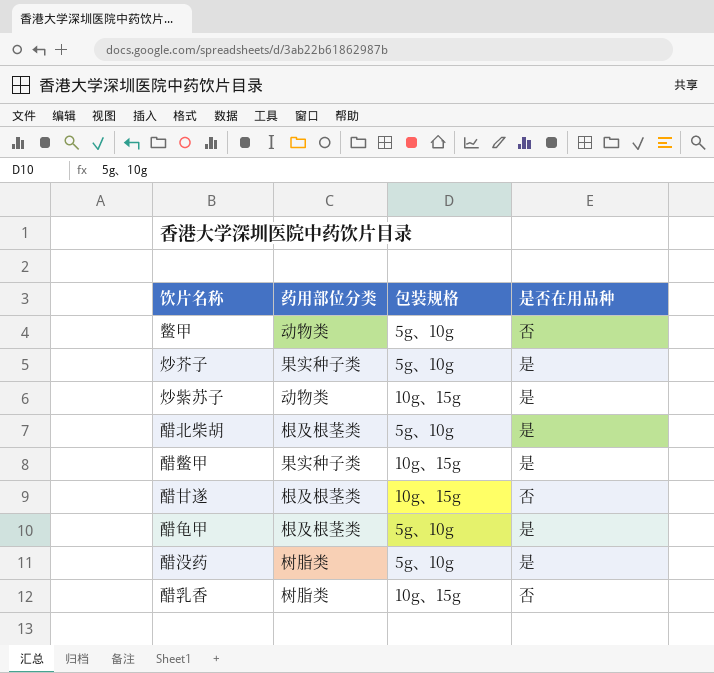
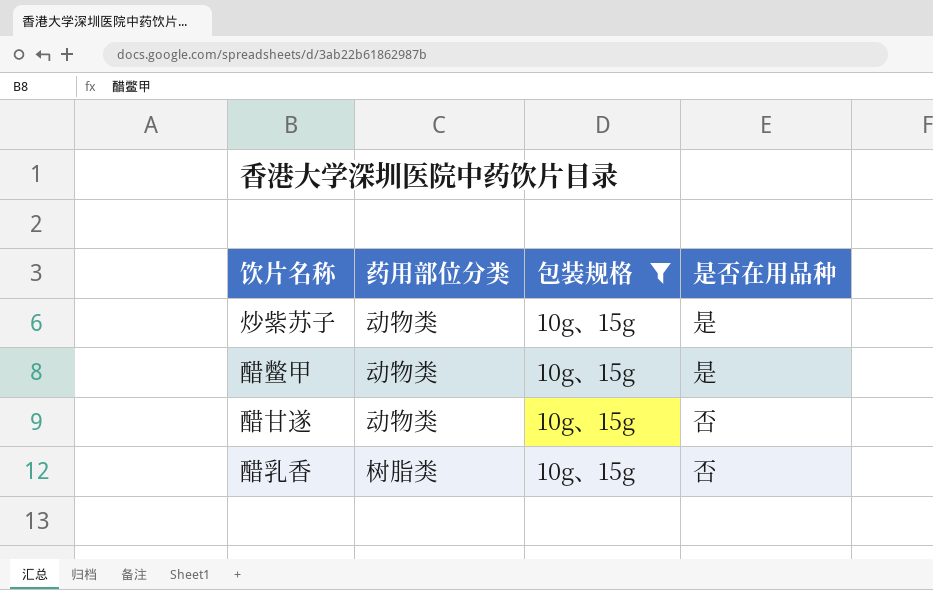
filter: none -> 包装规格 = 10g、15g
醋鳖甲 | 药用部位分类: 果实种子类 -> 动物类
醋甘遂 | 药用部位分类: 根及根茎类 -> 动物类

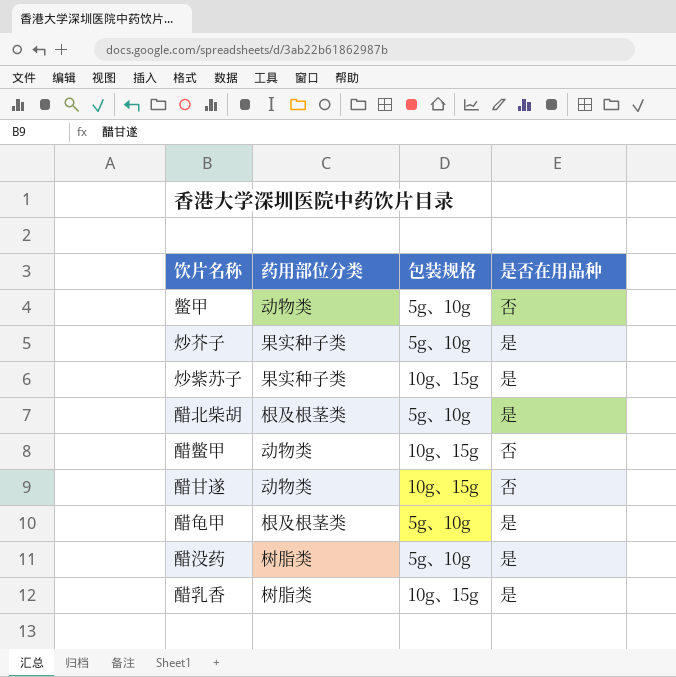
filter: 包装规格 = 10g、15g -> none
炒紫苏子 | 药用部位分类: 动物类 -> 果实种子类
醋鳖甲 | 是否在用品种: 是 -> 否
醋乳香 | 是否在用品种: 否 -> 是

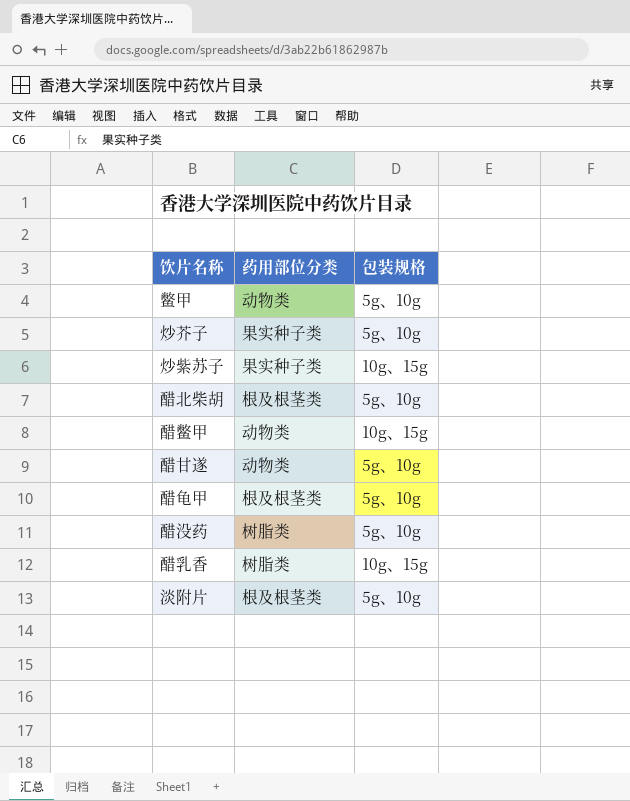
column 是否在用品种 | position: 4 -> none
醋甘遂 | 包装规格: 10g、15g -> 5g、10g
row 淡附片: none -> 根及根茎类 | 5g、10g

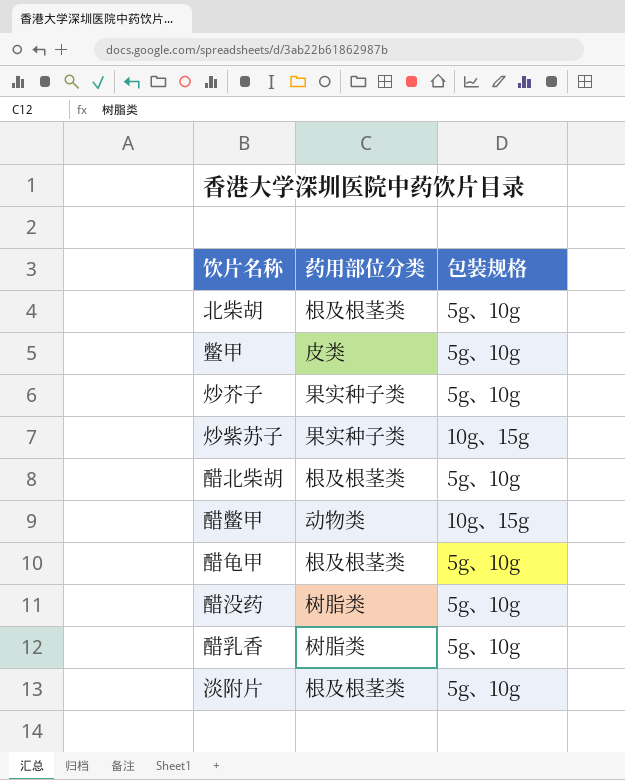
row 醋甘遂: 动物类 | 5g、10g -> none
row 北柴胡: none -> 根及根茎类 | 5g、10g
鳖甲 | 药用部位分类: 动物类 -> 皮类
醋乳香 | 包装规格: 10g、15g -> 5g、10g

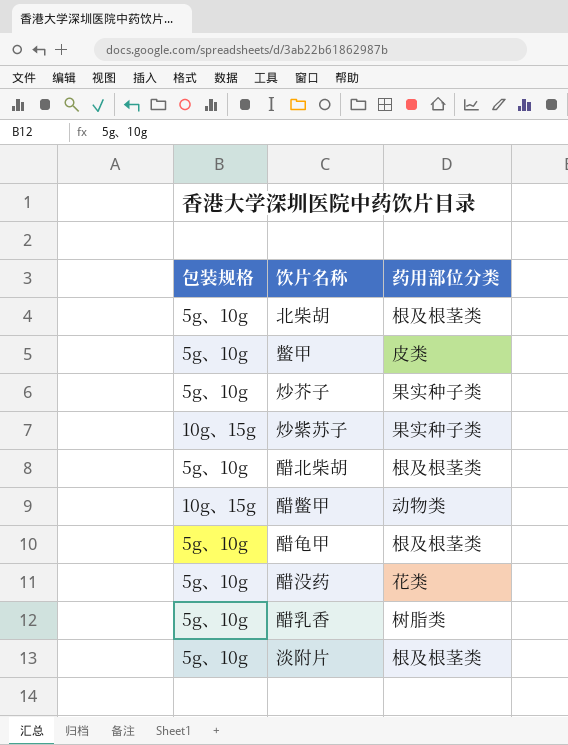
column 包装规格 | position: 3 -> 1
醋没药 | 药用部位分类: 树脂类 -> 花类

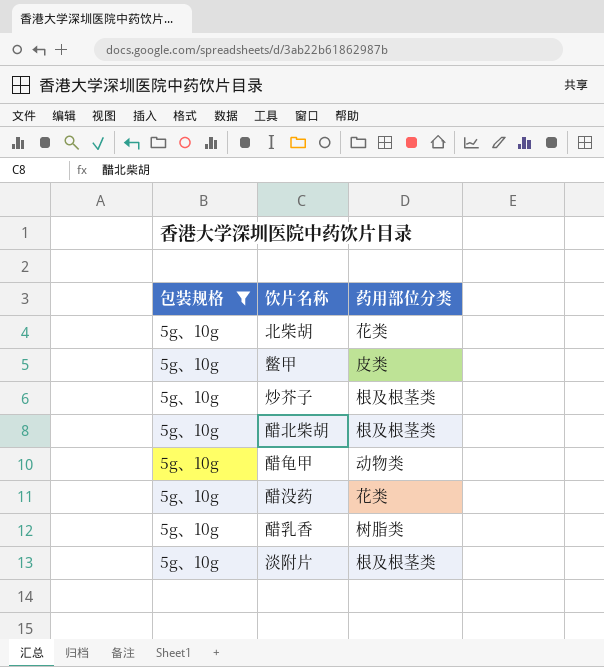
filter: none -> 包装规格 = 5g、10g
北柴胡 | 药用部位分类: 根及根茎类 -> 花类
炒芥子 | 药用部位分类: 果实种子类 -> 根及根茎类
醋龟甲 | 药用部位分类: 根及根茎类 -> 动物类

